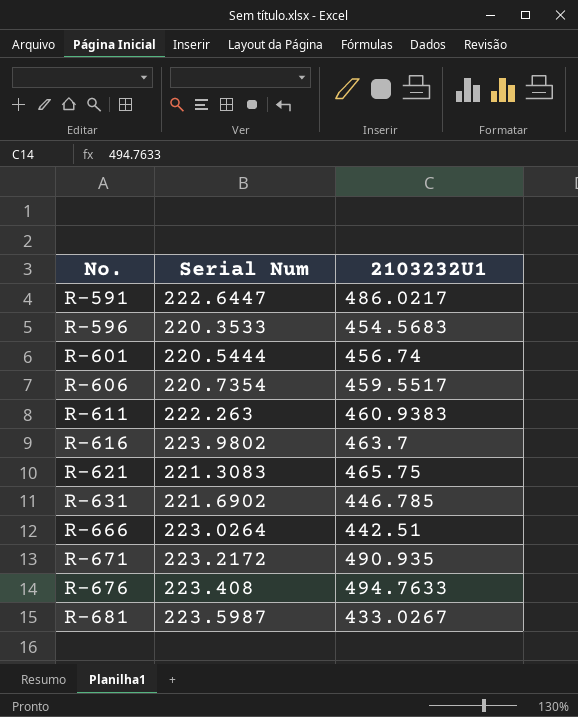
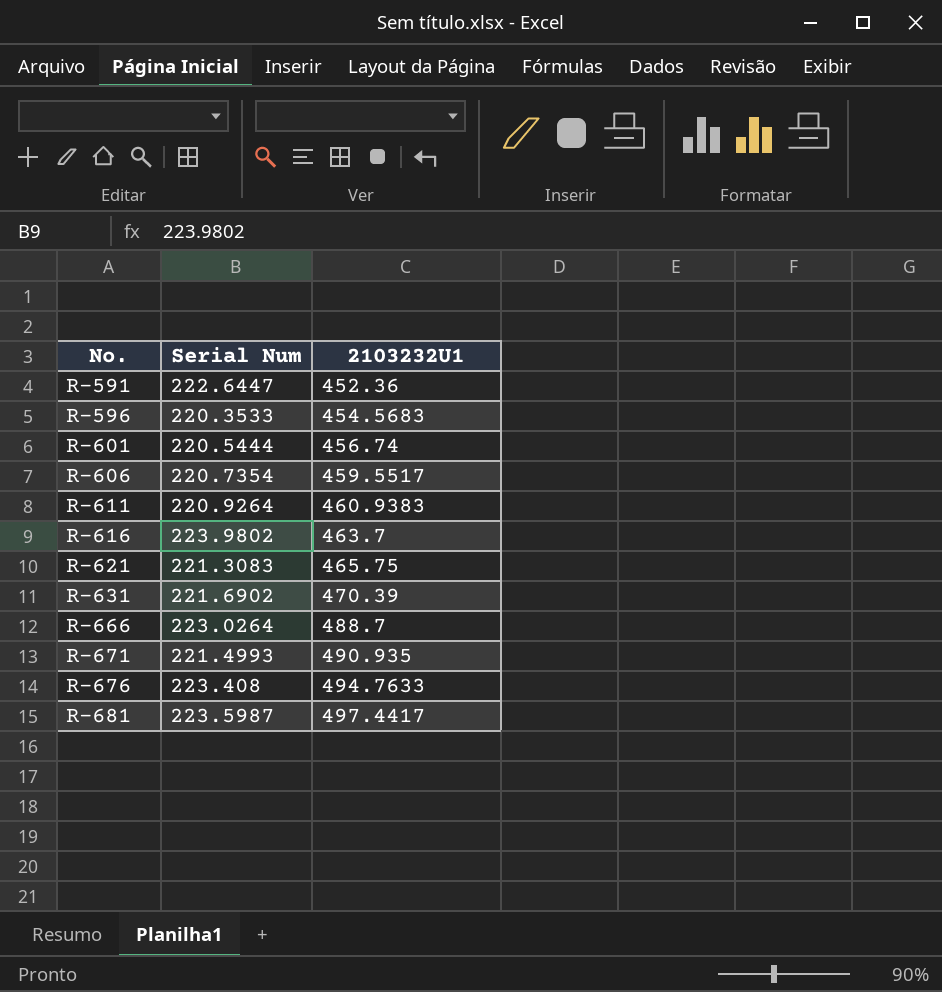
R-591 | 2103232U1: 486.0217 -> 452.36
R-611 | Serial Num: 222.263 -> 220.9264
R-631 | 2103232U1: 446.785 -> 470.39
R-666 | 2103232U1: 442.51 -> 488.7
R-671 | Serial Num: 223.2172 -> 221.4993
R-681 | 2103232U1: 433.0267 -> 497.4417

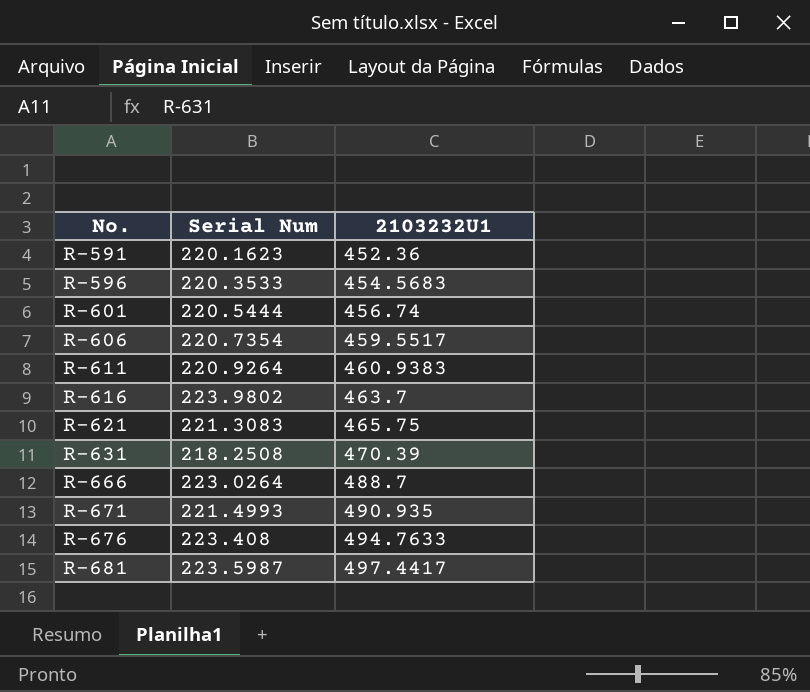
R-591 | Serial Num: 222.6447 -> 220.1623
R-631 | Serial Num: 221.6902 -> 218.2508

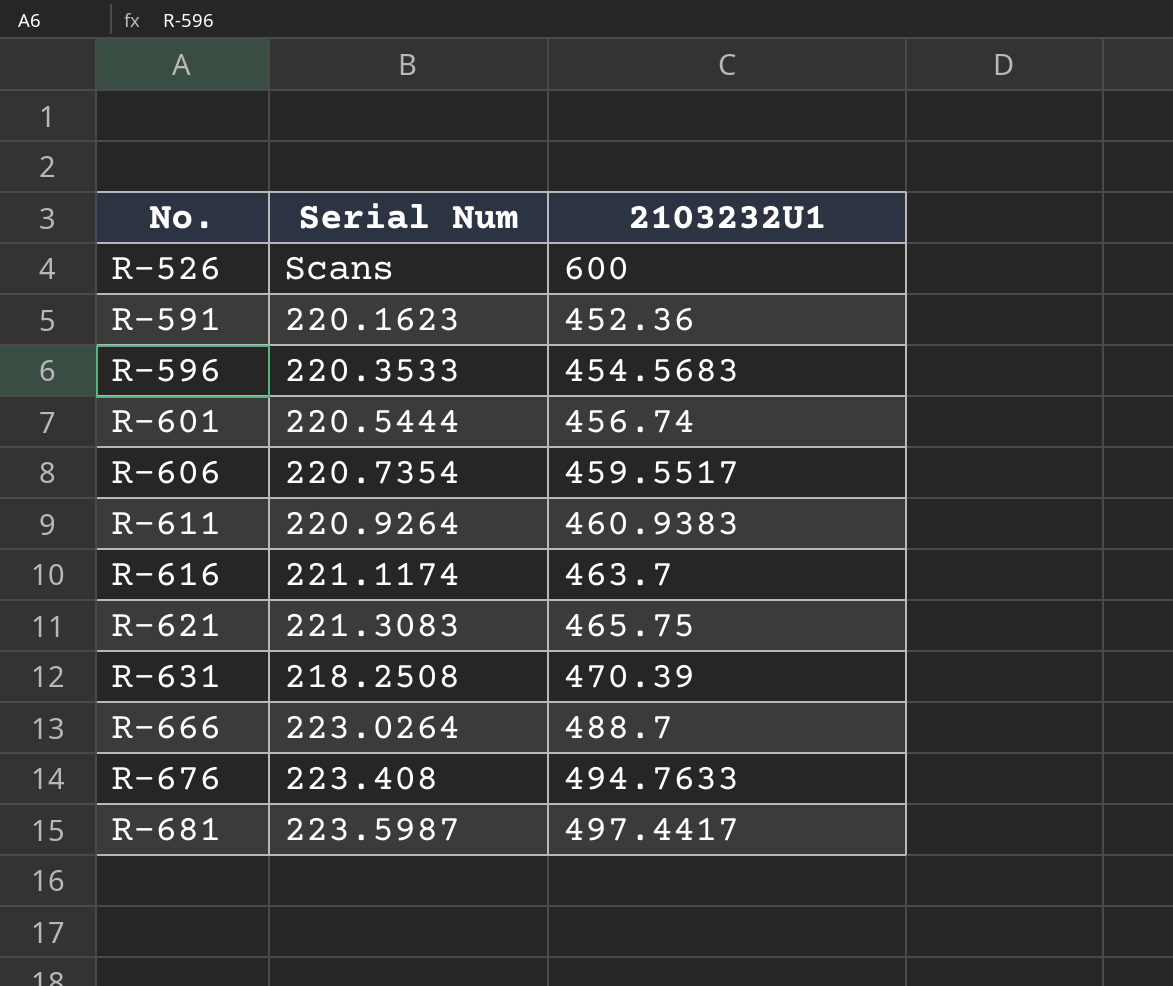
row R-671: 221.4993 | 490.935 -> none
row R-526: none -> Scans | 600
R-616 | Serial Num: 223.9802 -> 221.1174

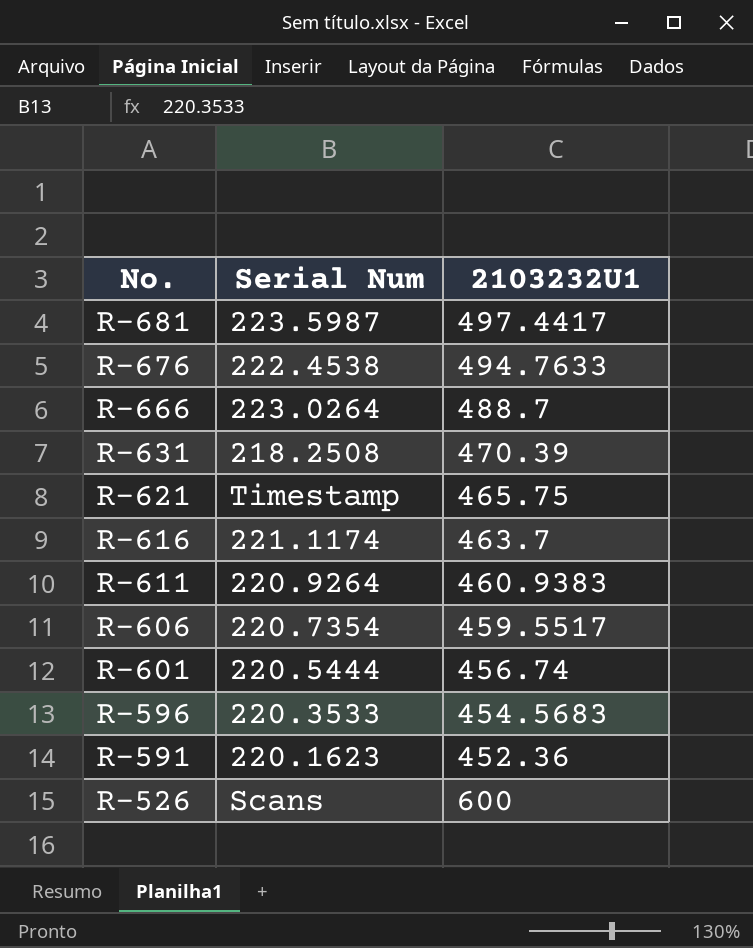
row order: No. ascending -> No. descending
R-676 | Serial Num: 223.408 -> 222.4538
R-621 | Serial Num: 221.3083 -> Timestamp

